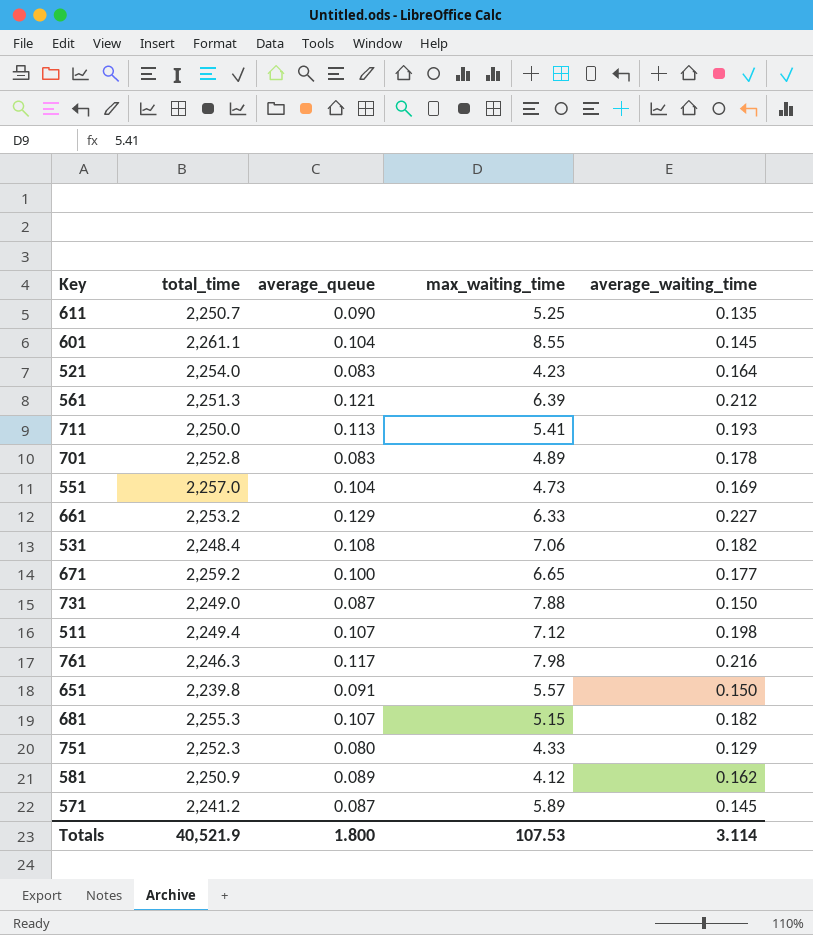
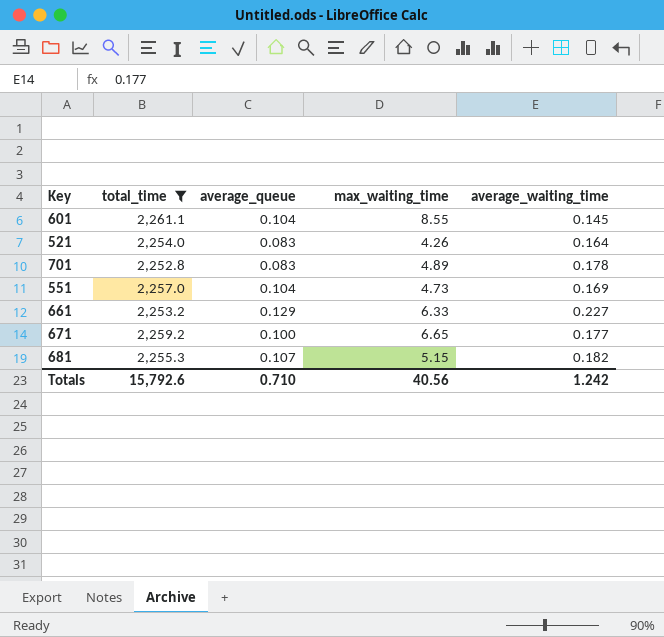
filter: none -> total_time >= 2,252.8
521 | max_waiting_time: 4.23 -> 4.26
Totals | total_time: 40,521.9 -> 15,792.6
Totals | average_queue: 1.800 -> 0.710
Totals | max_waiting_time: 107.53 -> 40.56
Totals | average_waiting_time: 3.114 -> 1.242

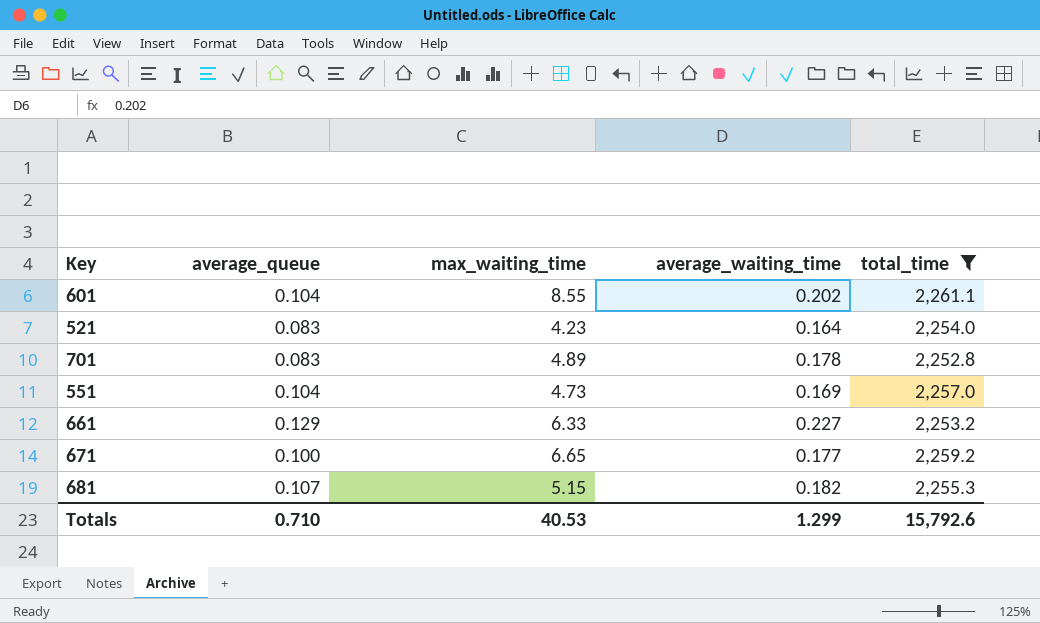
column total_time | position: 2 -> 5
601 | average_waiting_time: 0.145 -> 0.202
521 | max_waiting_time: 4.26 -> 4.23
Totals | max_waiting_time: 40.56 -> 40.53
Totals | average_waiting_time: 1.242 -> 1.299

